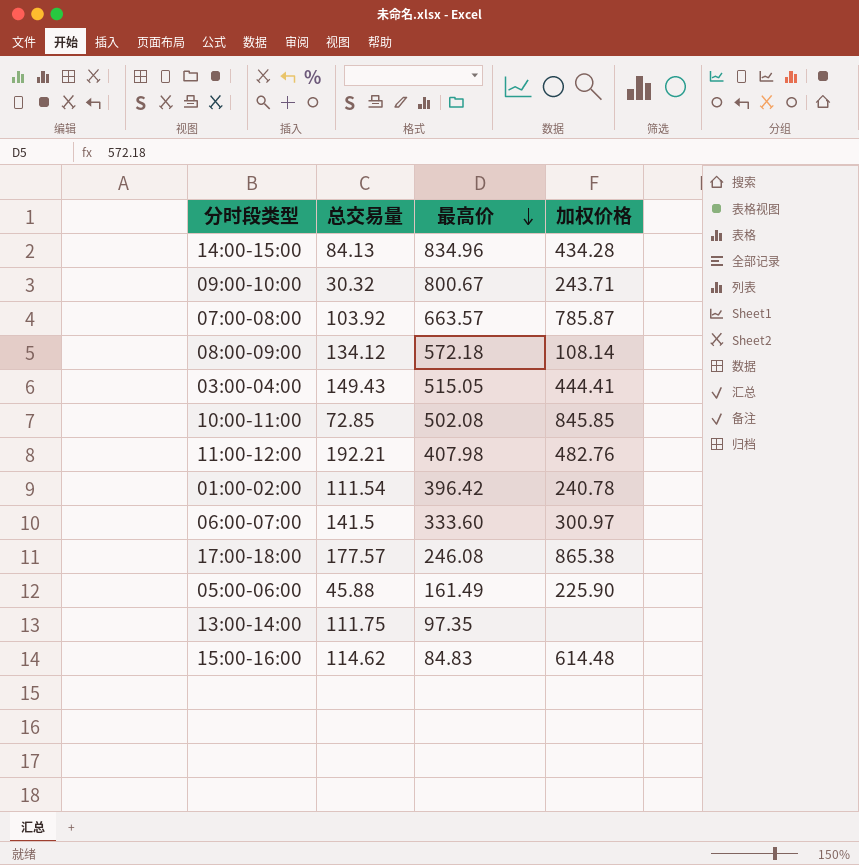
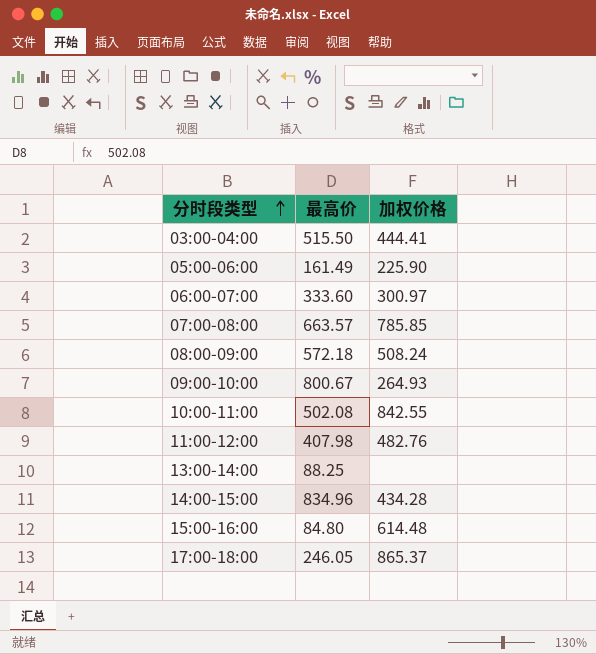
row order: 最高价 descending -> 分时段类型 ascending
column 总交易量 | position: 2 -> none
row 01:00-02:00: 111.54 | 396.42 | 240.78 -> none
03:00-04:00 | 最高价: 515.05 -> 515.50
07:00-08:00 | 加权价格: 785.87 -> 785.85
08:00-09:00 | 加权价格: 108.14 -> 508.24
09:00-10:00 | 加权价格: 243.71 -> 264.93
10:00-11:00 | 加权价格: 845.85 -> 842.55
13:00-14:00 | 最高价: 97.35 -> 88.25
15:00-16:00 | 最高价: 84.83 -> 84.80
17:00-18:00 | 最高价: 246.08 -> 246.05
17:00-18:00 | 加权价格: 865.38 -> 865.37

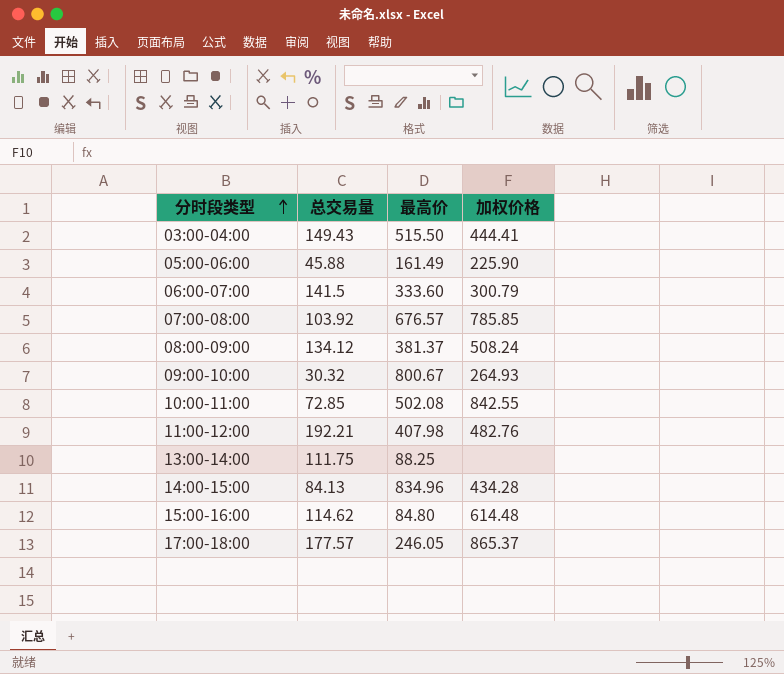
column 总交易量 | position: none -> 2
06:00-07:00 | 加权价格: 300.97 -> 300.79
07:00-08:00 | 最高价: 663.57 -> 676.57
08:00-09:00 | 最高价: 572.18 -> 381.37

